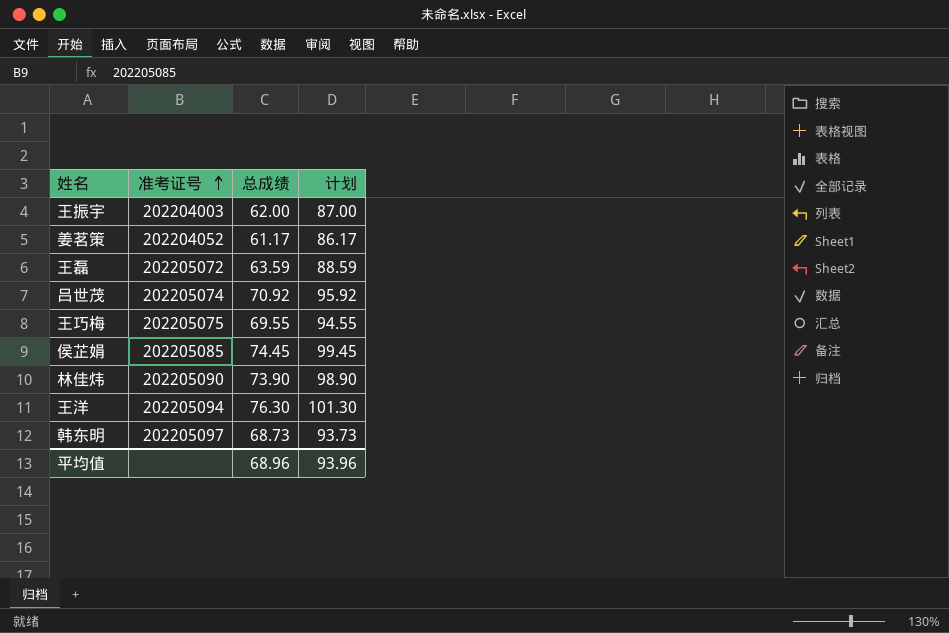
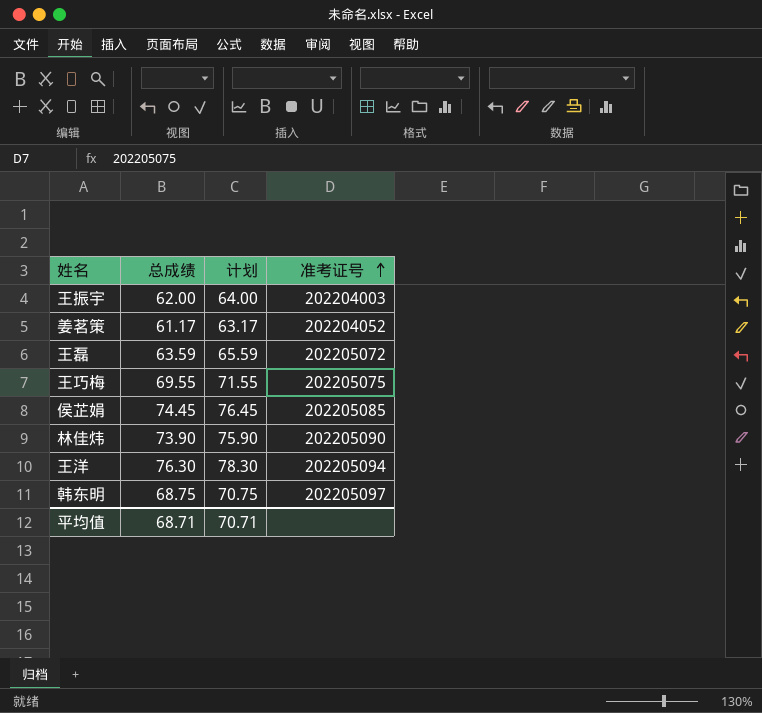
column 计划 | formula: [总成绩] + 25 -> [总成绩] + 2
column 准考证号 | position: 2 -> 4
row 吕世茂: 202205074 | 70.92 | 95.92 -> none
韩东明 | 总成绩: 68.73 -> 68.75
平均值 | 总成绩: 68.96 -> 68.71
平均值 | 计划: 93.96 -> 70.71

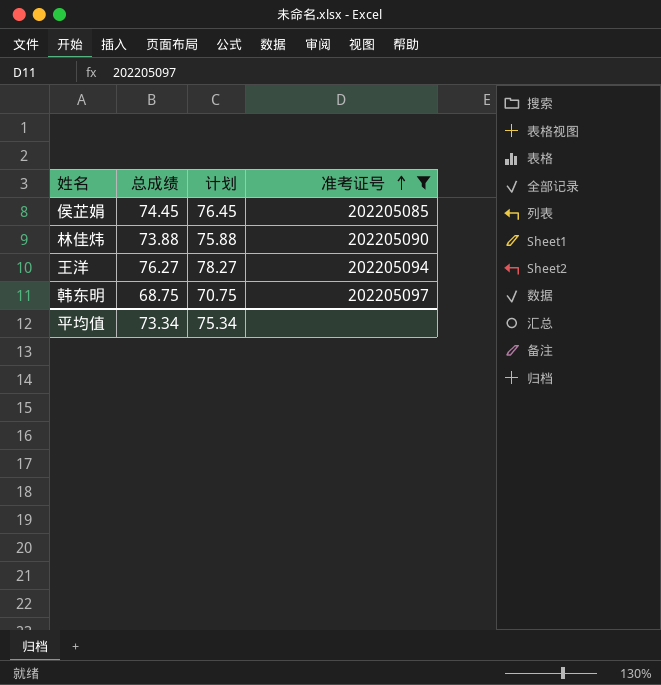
filter: none -> 准考证号 >= 202205085
林佳炜 | 总成绩: 73.90 -> 73.88
林佳炜 | 计划: 75.90 -> 75.88
王洋 | 总成绩: 76.30 -> 76.27
王洋 | 计划: 78.30 -> 78.27
平均值 | 总成绩: 68.71 -> 73.34
平均值 | 计划: 70.71 -> 75.34

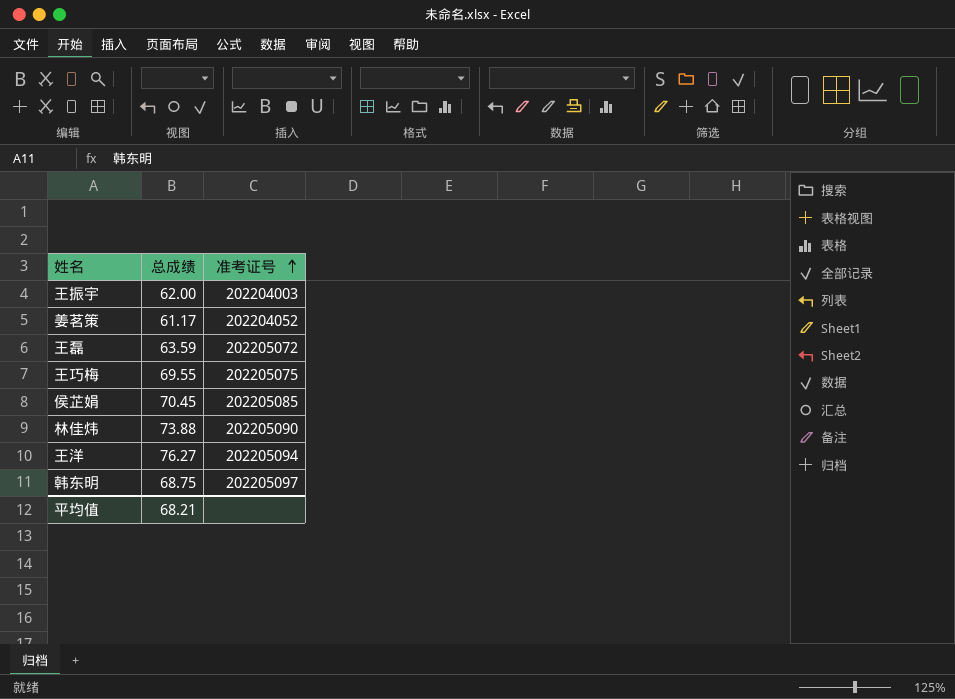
filter: 准考证号 >= 202205085 -> none
column 计划 | formula: [总成绩] + 2 -> none
侯芷娟 | 总成绩: 74.45 -> 70.45
平均值 | 总成绩: 73.34 -> 68.21

